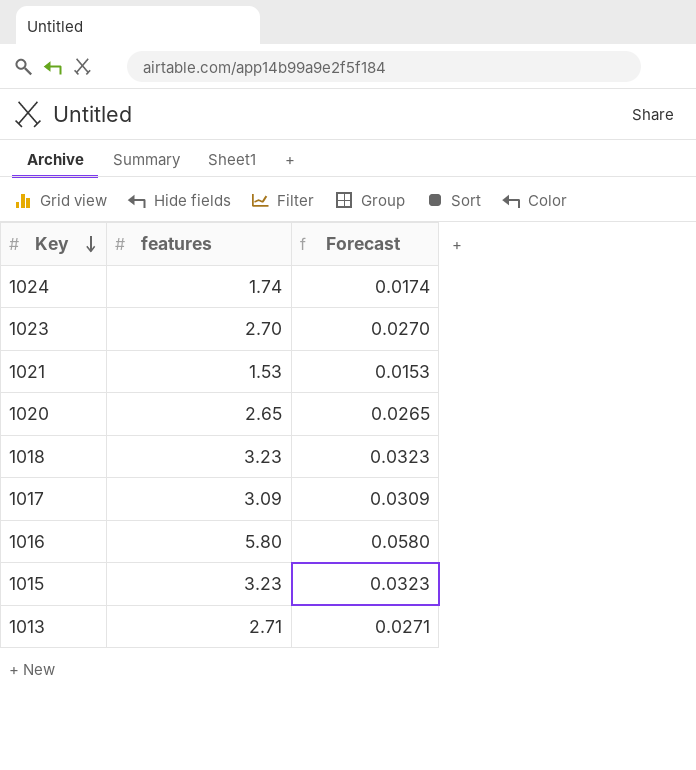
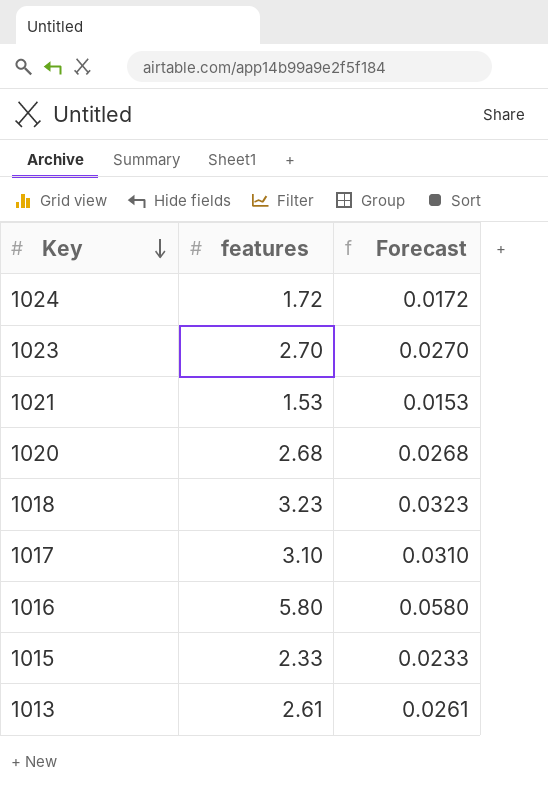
1024 | features: 1.74 -> 1.72
1024 | Forecast: 0.0174 -> 0.0172
1020 | features: 2.65 -> 2.68
1020 | Forecast: 0.0265 -> 0.0268
1017 | features: 3.09 -> 3.10
1017 | Forecast: 0.0309 -> 0.0310
1015 | features: 3.23 -> 2.33
1015 | Forecast: 0.0323 -> 0.0233
1013 | features: 2.71 -> 2.61
1013 | Forecast: 0.0271 -> 0.0261

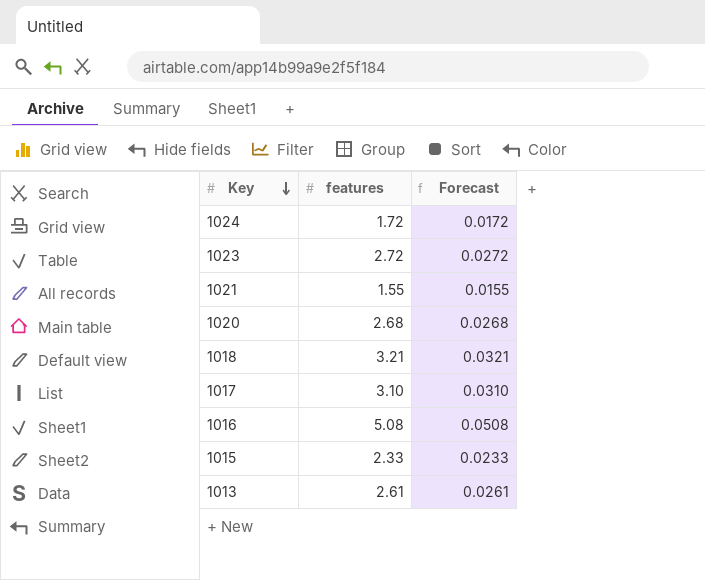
1023 | features: 2.70 -> 2.72
1023 | Forecast: 0.0270 -> 0.0272
1021 | features: 1.53 -> 1.55
1021 | Forecast: 0.0153 -> 0.0155
1018 | features: 3.23 -> 3.21
1018 | Forecast: 0.0323 -> 0.0321
1016 | features: 5.80 -> 5.08
1016 | Forecast: 0.0580 -> 0.0508

